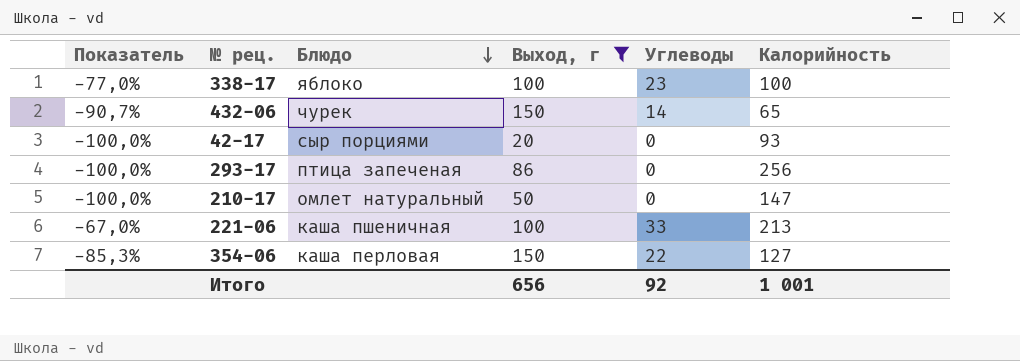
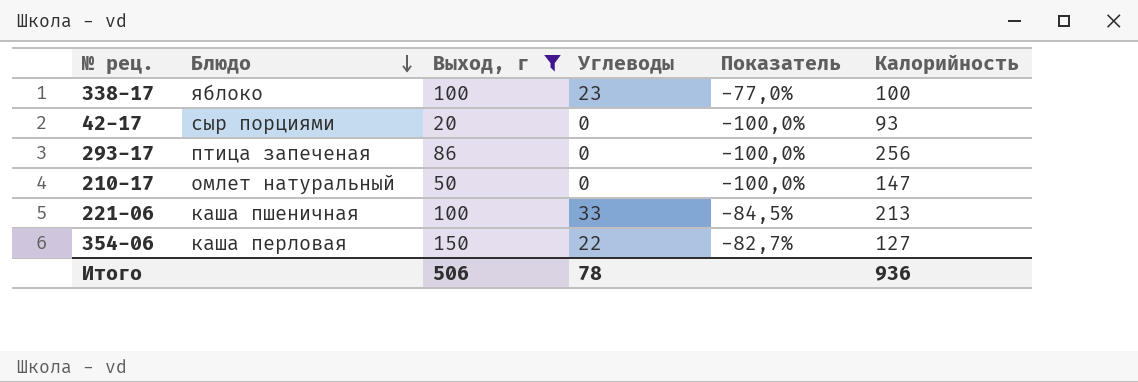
column Показатель | formula: ([Углеводы] - [Выход, г]) / [Выход, г] -> ([Углеводы] - [Калорийность]) / [Калорийность]
column Показатель | position: 1 -> 5
row 432-06: -90,7% | чурек | 150 | 14 | 65 -> none
Итого | Выход, г: 656 -> 506
Итого | Углеводы: 92 -> 78
Итого | Калорийность: 1 001 -> 936

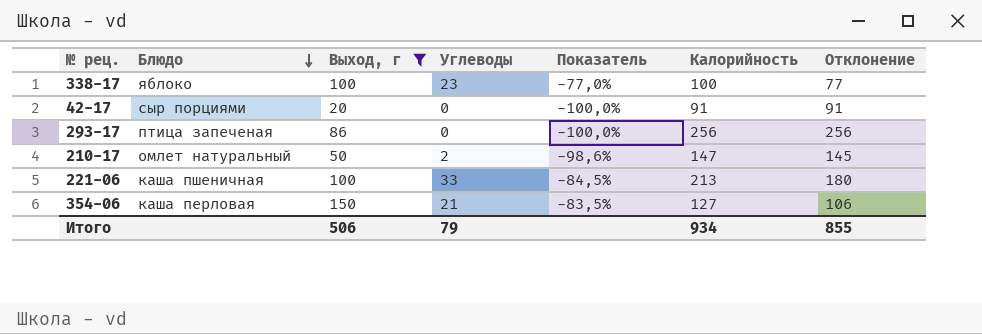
column Отклонение | formula: none -> [Калорийность] - [Углеводы]
42-17 | Калорийность: 93 -> 91
210-17 | Углеводы: 0 -> 2
210-17 | Показатель: -100,0% -> -98,6%
354-06 | Углеводы: 22 -> 21
354-06 | Показатель: -82,7% -> -83,5%
Итого | Углеводы: 78 -> 79
Итого | Калорийность: 936 -> 934

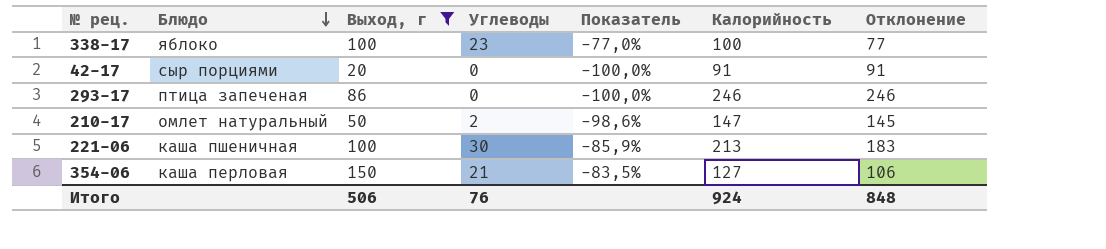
293-17 | Калорийность: 256 -> 246
293-17 | Отклонение: 256 -> 246
221-06 | Углеводы: 33 -> 30
221-06 | Показатель: -84,5% -> -85,9%
221-06 | Отклонение: 180 -> 183
Итого | Углеводы: 79 -> 76
Итого | Калорийность: 934 -> 924
Итого | Отклонение: 855 -> 848

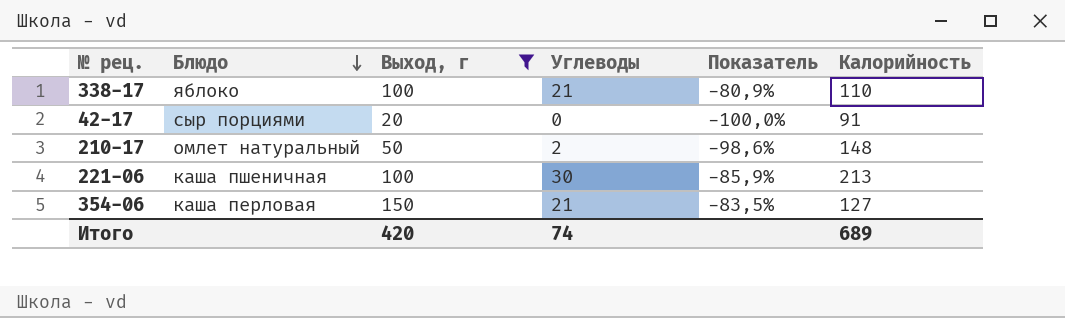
column Отклонение | formula: [Калорийность] - [Углеводы] -> none
row 293-17: птица запеченая | 86 | 0 | -100,0% | 246 | 246 -> none
338-17 | Углеводы: 23 -> 21
338-17 | Показатель: -77,0% -> -80,9%
338-17 | Калорийность: 100 -> 110
210-17 | Калорийность: 147 -> 148
Итого | Выход, г: 506 -> 420
Итого | Углеводы: 76 -> 74
Итого | Калорийность: 924 -> 689

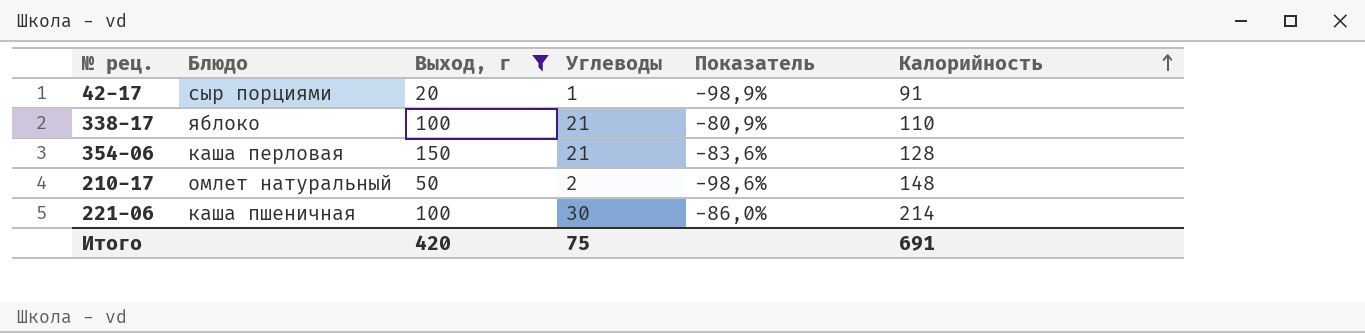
row order: Блюдо descending -> Калорийность ascending
42-17 | Углеводы: 0 -> 1
42-17 | Показатель: -100,0% -> -98,9%
354-06 | Показатель: -83,5% -> -83,6%
354-06 | Калорийность: 127 -> 128
221-06 | Показатель: -85,9% -> -86,0%
221-06 | Калорийность: 213 -> 214
Итого | Углеводы: 74 -> 75
Итого | Калорийность: 689 -> 691

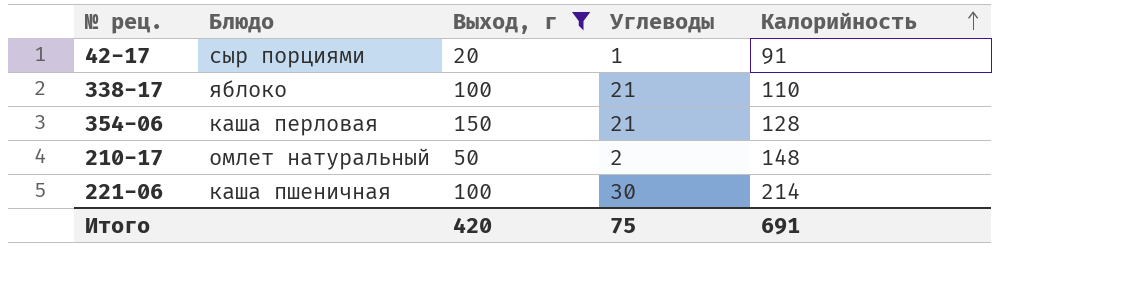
column Показатель | formula: ([Углеводы] - [Калорийность]) / [Калорийность] -> none

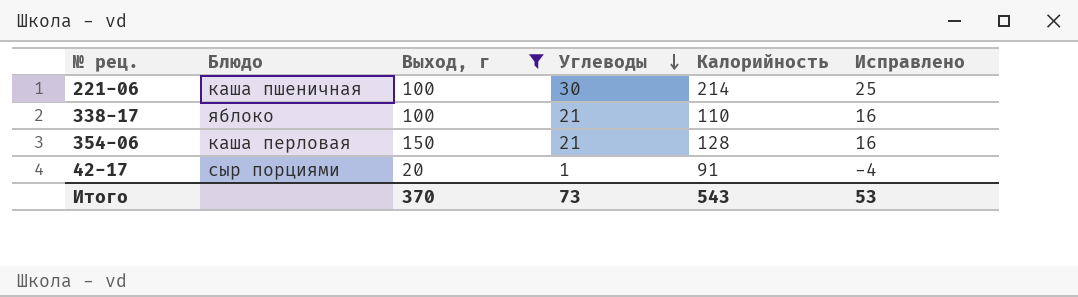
row order: Калорийность ascending -> Углеводы descending
column Исправлено | formula: none -> [Углеводы] - 5
row 210-17: омлет натуральный | 50 | 2 | 148 -> none
Итого | Выход, г: 420 -> 370
Итого | Углеводы: 75 -> 73
Итого | Калорийность: 691 -> 543

